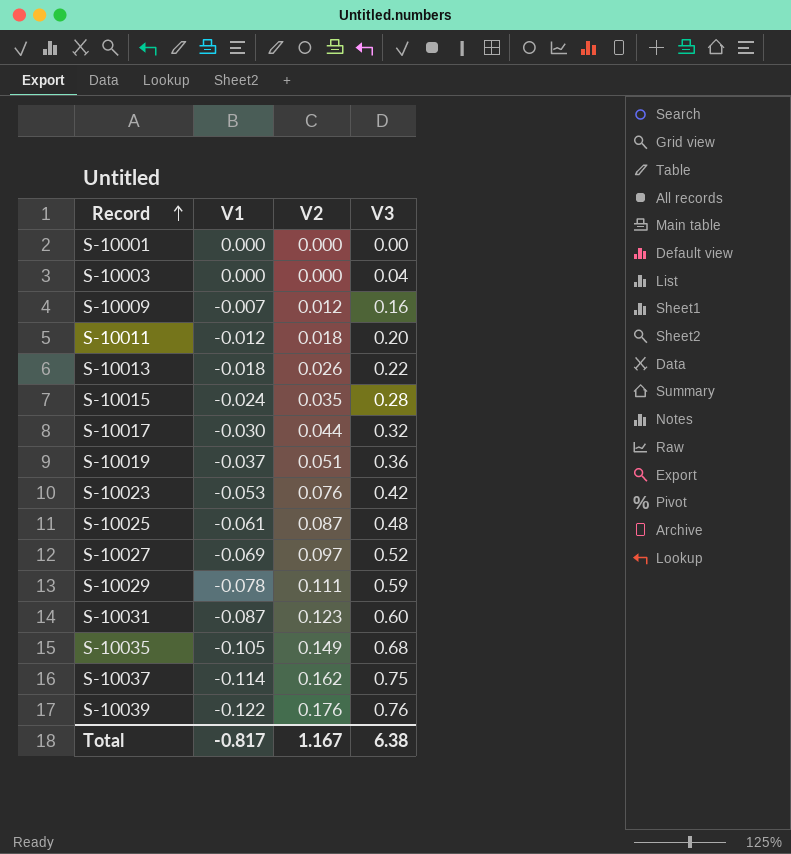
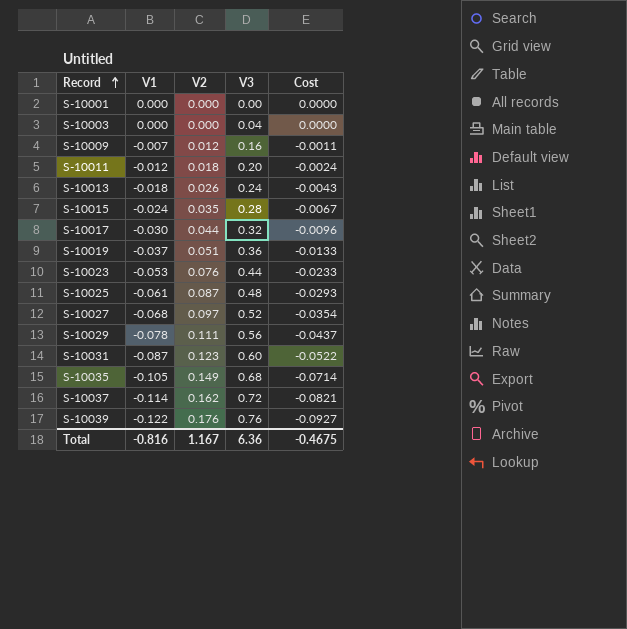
column Cost | formula: none -> [V1] * [V3]
S-10013 | V3: 0.22 -> 0.24
S-10023 | V3: 0.42 -> 0.44
S-10027 | V1: -0.069 -> -0.068
S-10029 | V3: 0.59 -> 0.56
S-10037 | V3: 0.75 -> 0.72
Total | V1: -0.817 -> -0.816
Total | V3: 6.38 -> 6.36

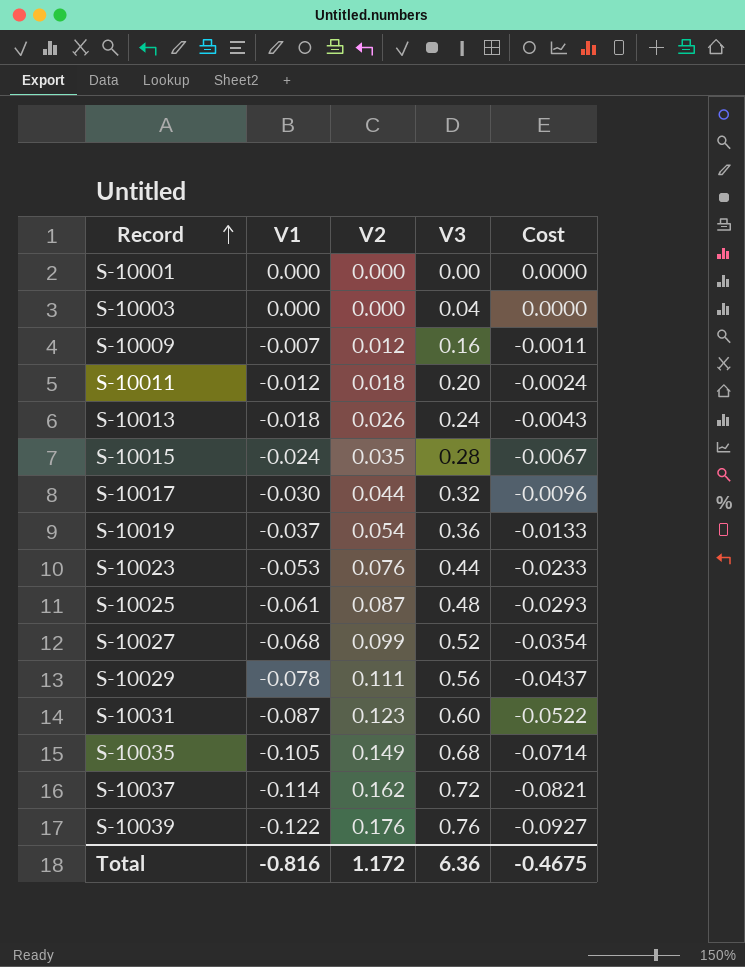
S-10019 | V2: 0.051 -> 0.054
S-10027 | V2: 0.097 -> 0.099
Total | V2: 1.167 -> 1.172

